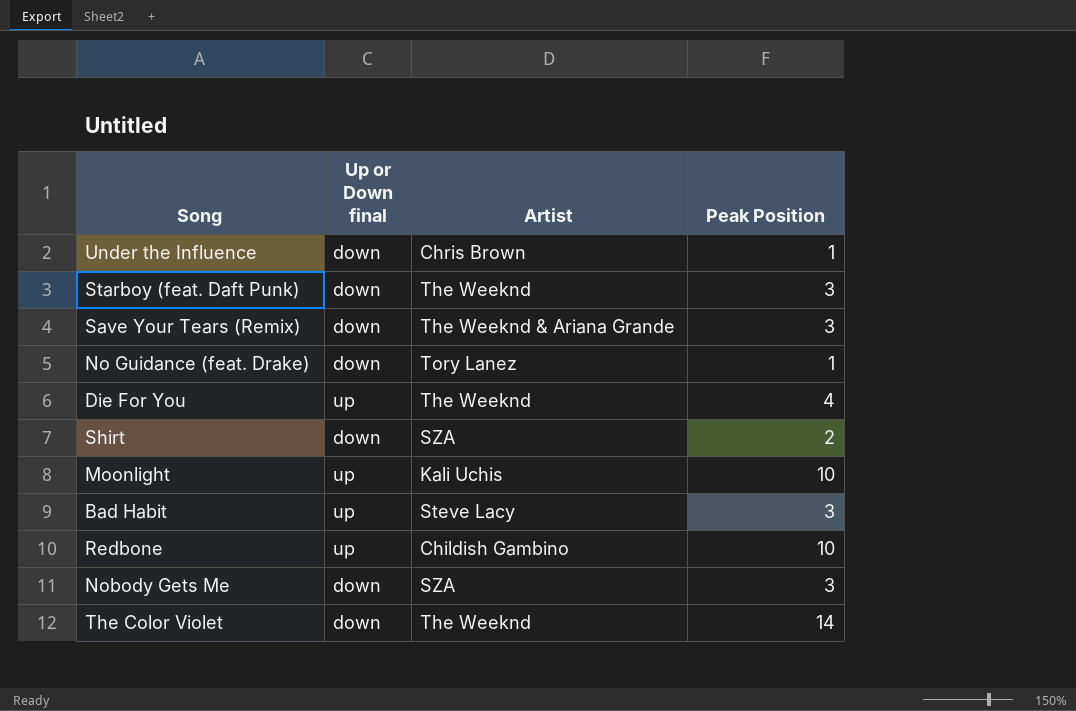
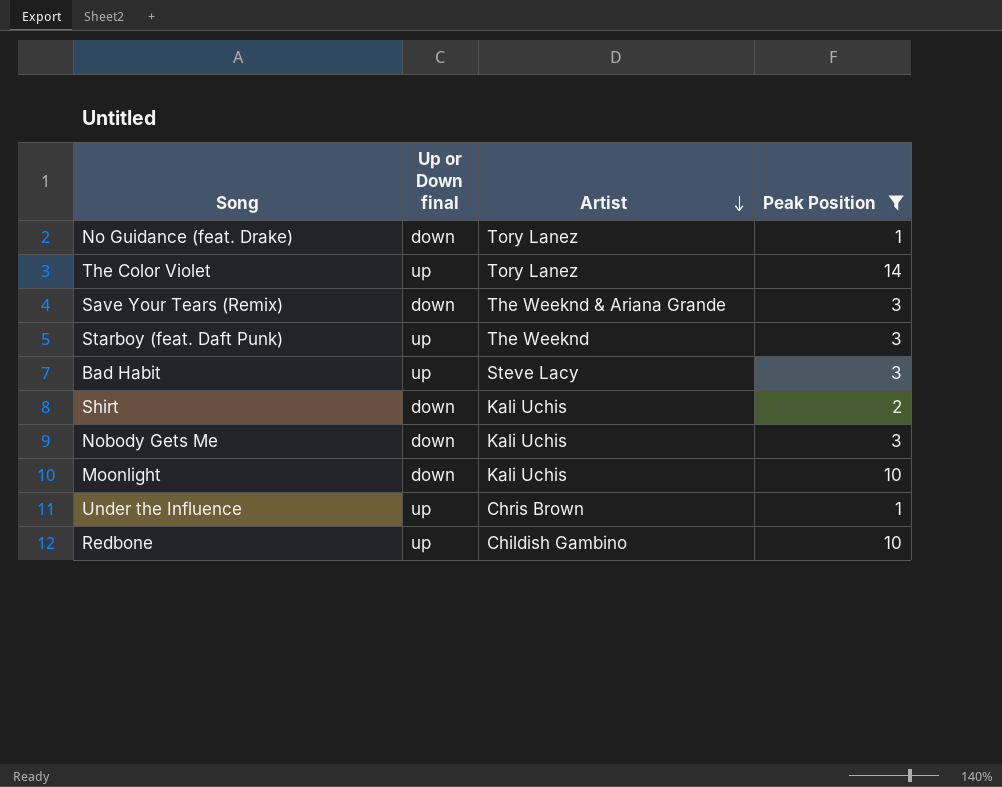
filter: none -> Peak Position != 4
row order: none -> Artist descending
The Color Violet | Up or Down final: down -> up
The Color Violet | Artist: The Weeknd -> Tory Lanez
Starboy (feat. Daft Punk) | Up or Down final: down -> up
Shirt | Artist: SZA -> Kali Uchis
Nobody Gets Me | Artist: SZA -> Kali Uchis
Moonlight | Up or Down final: up -> down
Under the Influence | Up or Down final: down -> up

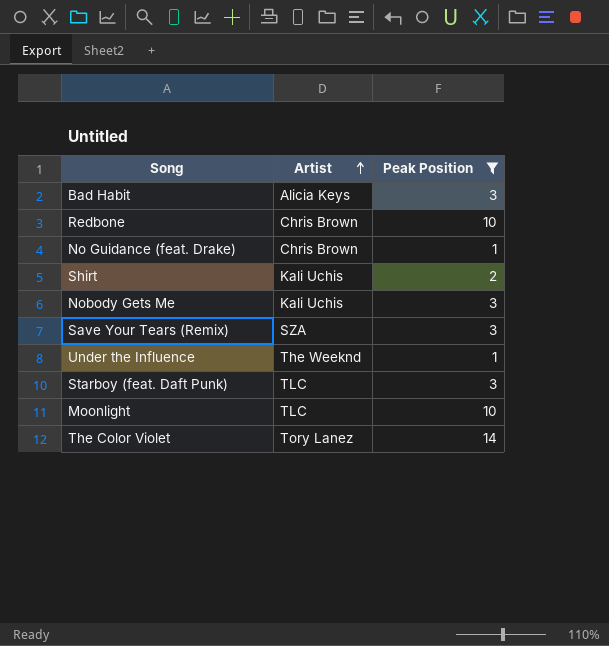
row order: Artist descending -> Artist ascending
column Up or Down final | position: 2 -> none
Bad Habit | Artist: Steve Lacy -> Alicia Keys
Redbone | Artist: Childish Gambino -> Chris Brown
No Guidance (feat. Drake) | Artist: Tory Lanez -> Chris Brown
Save Your Tears (Remix) | Artist: The Weeknd & Ariana Grande -> SZA
Under the Influence | Artist: Chris Brown -> The Weeknd
Starboy (feat. Daft Punk) | Artist: The Weeknd -> TLC
Moonlight | Artist: Kali Uchis -> TLC

